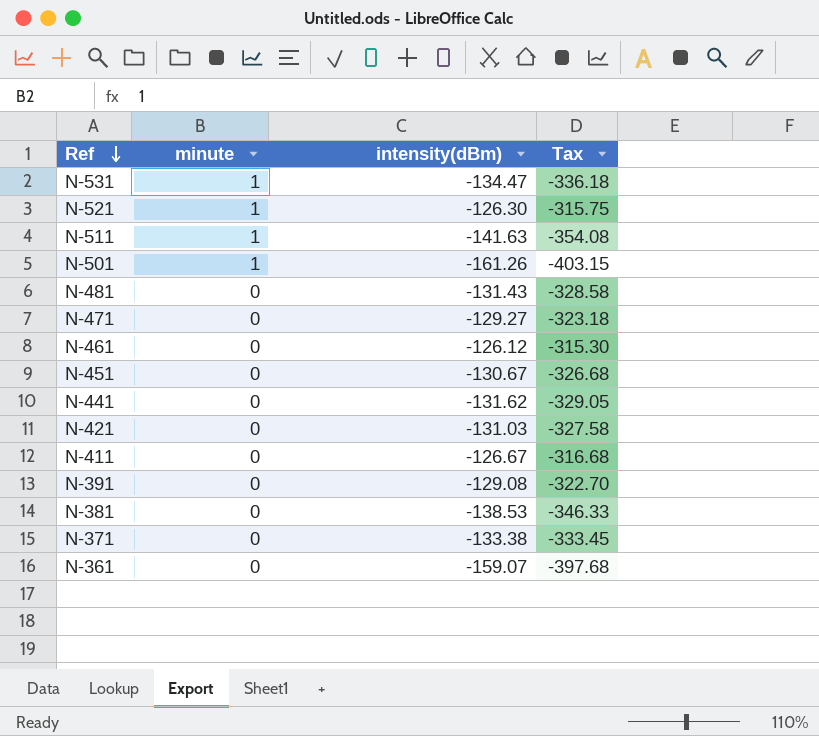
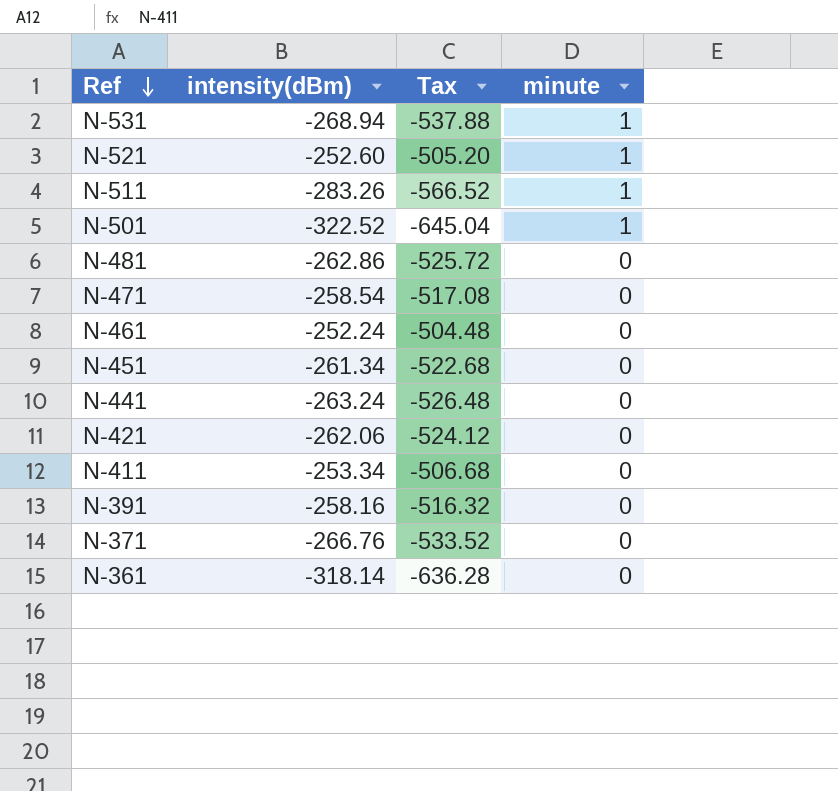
column Tax | formula: [intensity(dBm)] * 2.5 -> [intensity(dBm)] * 2
column minute | position: 2 -> 4
row N-381: 0 | -138.53 | -346.33 -> none
N-531 | intensity(dBm): -134.47 -> -268.94
N-521 | intensity(dBm): -126.30 -> -252.60
N-511 | intensity(dBm): -141.63 -> -283.26
N-501 | intensity(dBm): -161.26 -> -322.52
N-481 | intensity(dBm): -131.43 -> -262.86
N-471 | intensity(dBm): -129.27 -> -258.54
N-461 | intensity(dBm): -126.12 -> -252.24
N-451 | intensity(dBm): -130.67 -> -261.34
N-441 | intensity(dBm): -131.62 -> -263.24
N-421 | intensity(dBm): -131.03 -> -262.06
N-411 | intensity(dBm): -126.67 -> -253.34
N-391 | intensity(dBm): -129.08 -> -258.16
N-371 | intensity(dBm): -133.38 -> -266.76
N-361 | intensity(dBm): -159.07 -> -318.14

